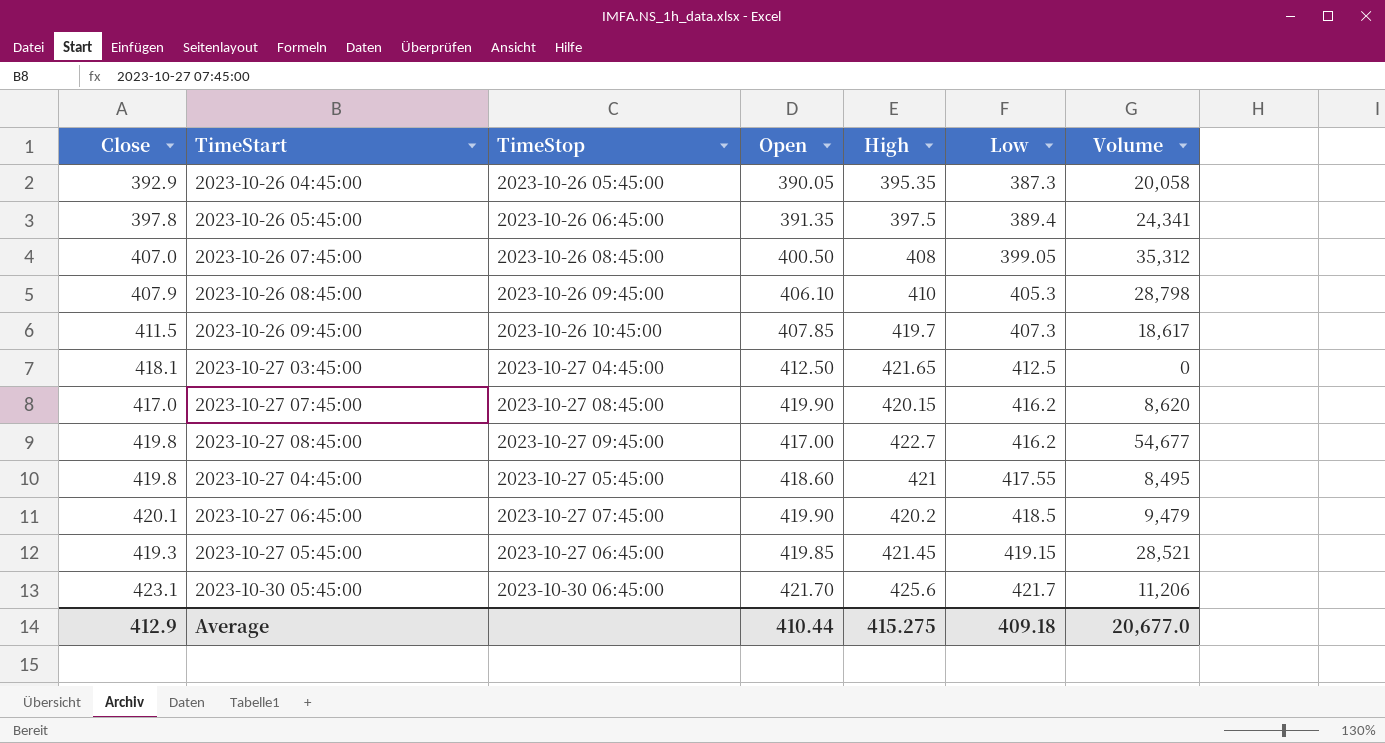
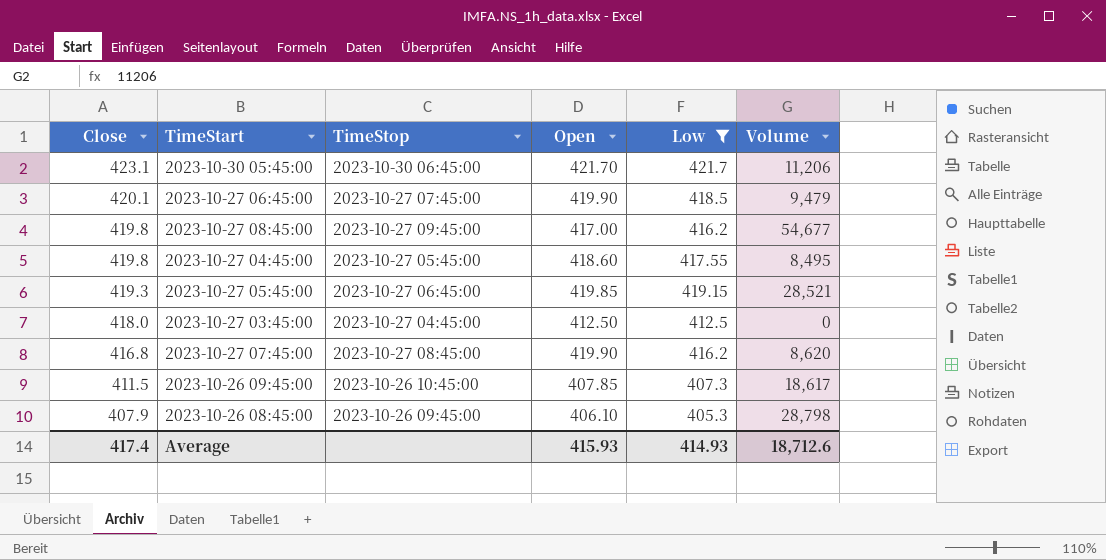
filter: none -> Low >= 405.3
row order: Low ascending -> Close descending
column High | position: 5 -> none
2023-10-27 03:45:00 | Close: 418.1 -> 418.0
2023-10-27 07:45:00 | Close: 417.0 -> 416.8
Average | Close: 412.9 -> 417.4
Average | Open: 410.44 -> 415.93
Average | Low: 409.18 -> 414.93
Average | Volume: 20,677.0 -> 18,712.6

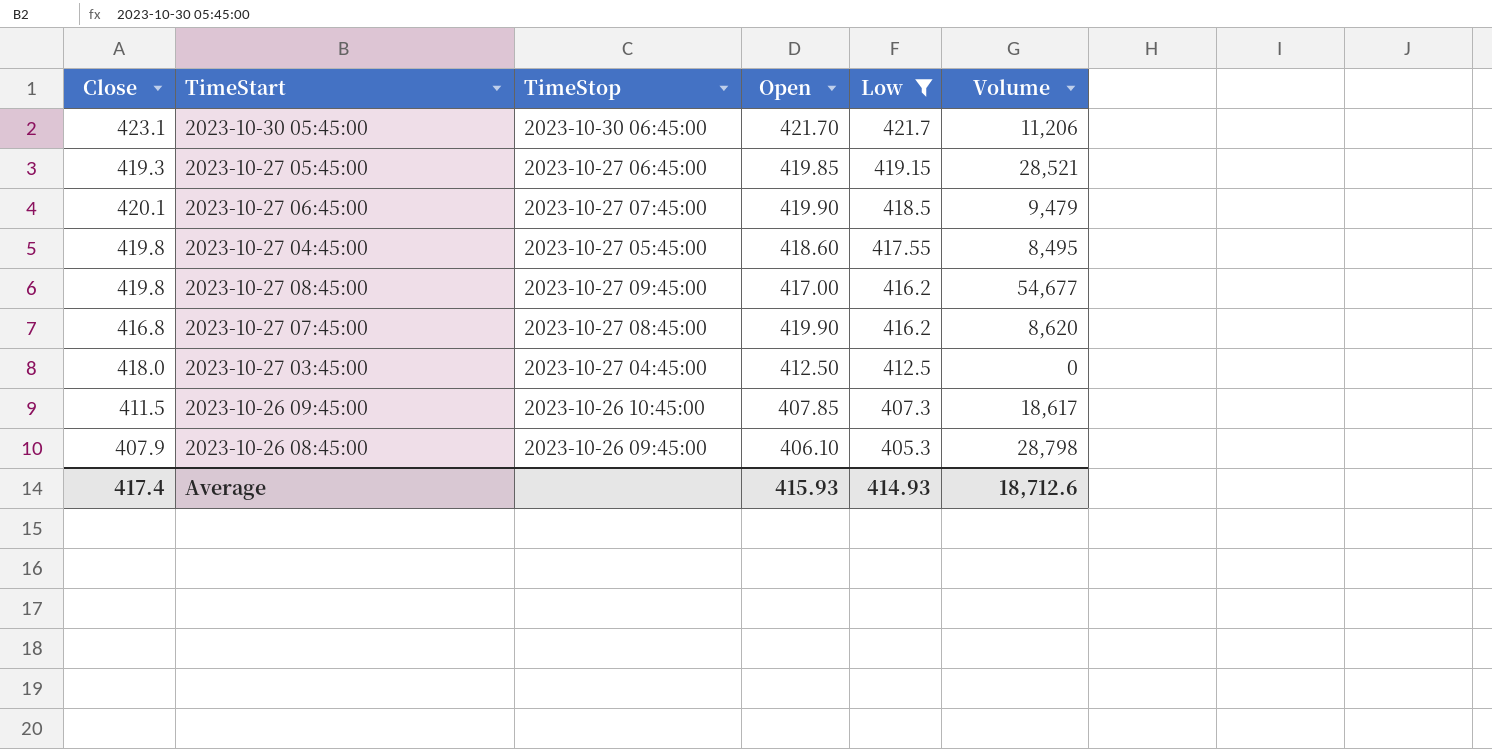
row order: Close descending -> Low descending

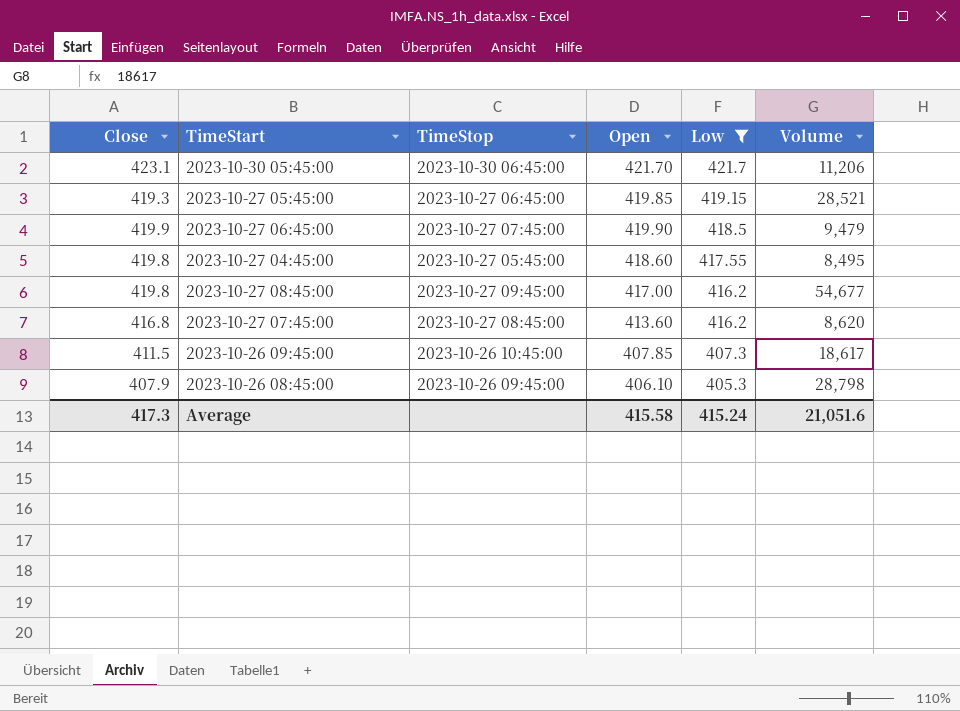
row 2023-10-27 03:45:00: 418.0 | 2023-10-27 04:45:00 | 412.50 | 412.5 | 0 -> none
2023-10-27 06:45:00 | Close: 420.1 -> 419.9
2023-10-27 07:45:00 | Open: 419.90 -> 413.60
Average | Close: 417.4 -> 417.3
Average | Open: 415.93 -> 415.58
Average | Low: 414.93 -> 415.24
Average | Volume: 18,712.6 -> 21,051.6

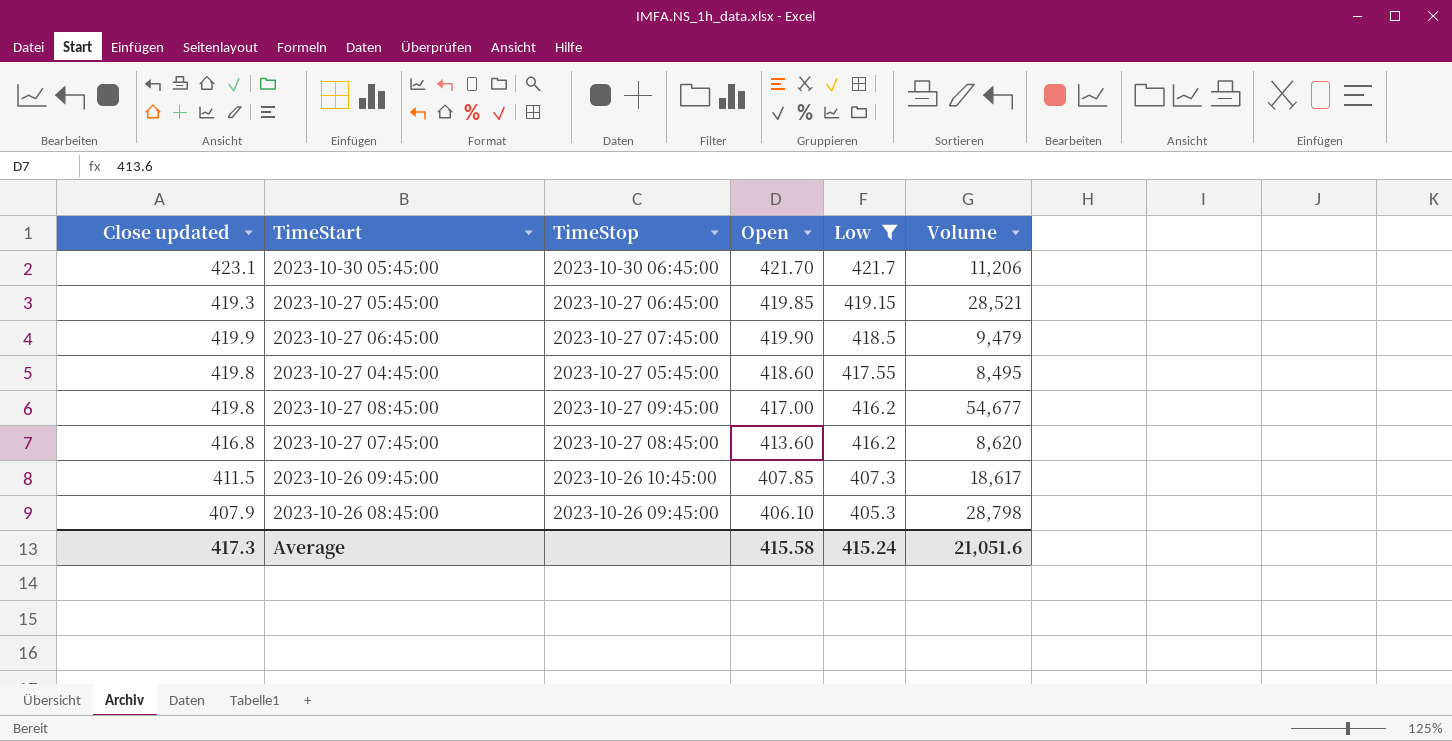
column name: Close -> Close updated

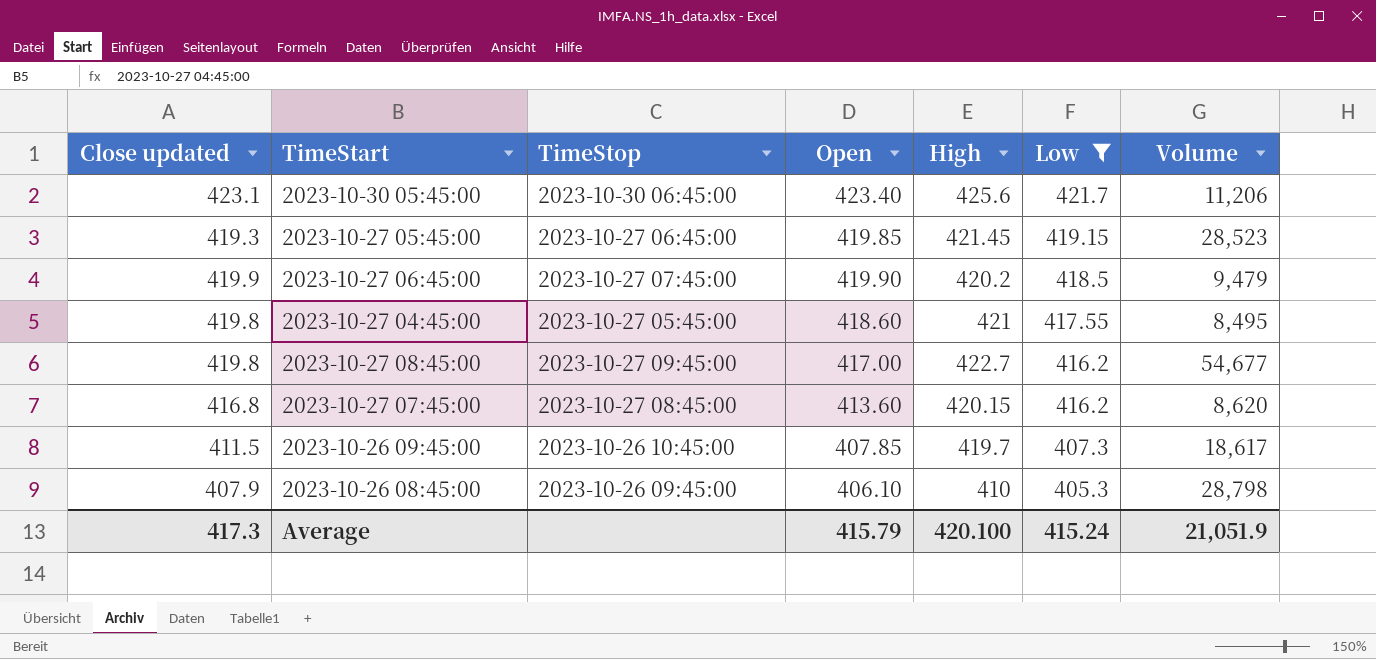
column High | position: none -> 5
2023-10-30 05:45:00 | Open: 421.70 -> 423.40
2023-10-27 05:45:00 | Volume: 28,521 -> 28,523
Average | Open: 415.58 -> 415.79
Average | Volume: 21,051.6 -> 21,051.9

